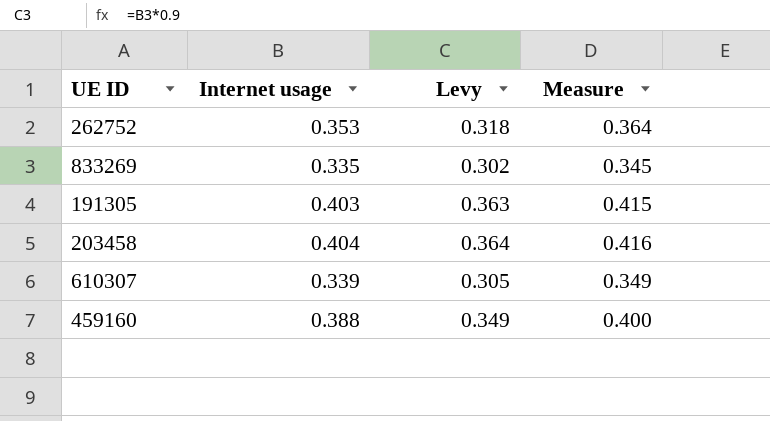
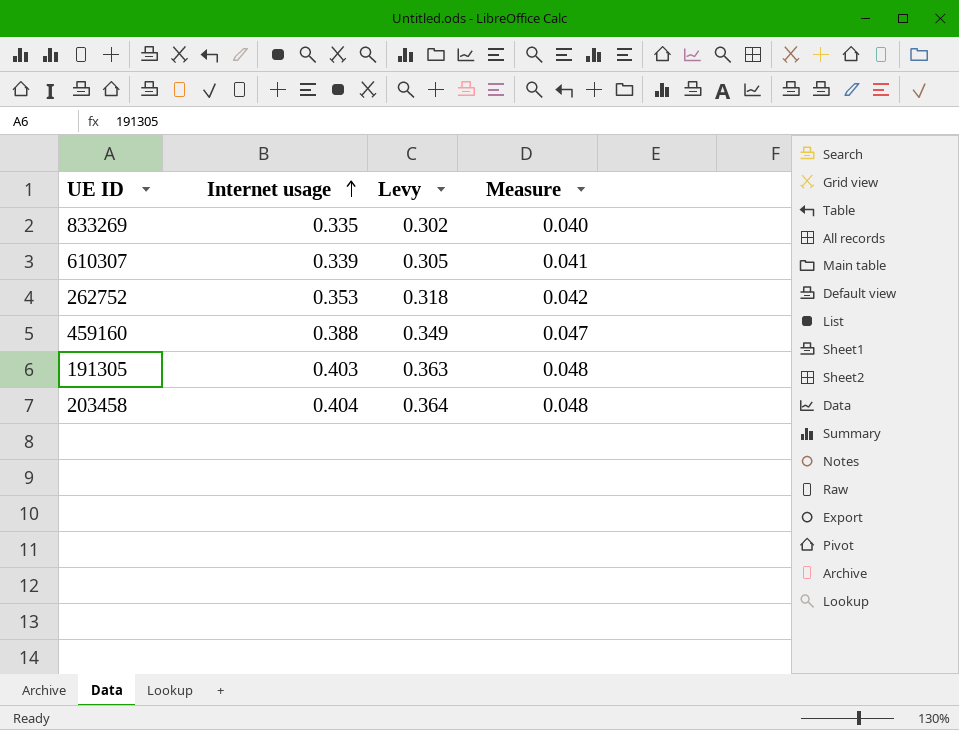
row order: none -> Internet usage ascending
column Measure | formula: [Internet usage] * 1.03 -> [Internet usage] * 0.12

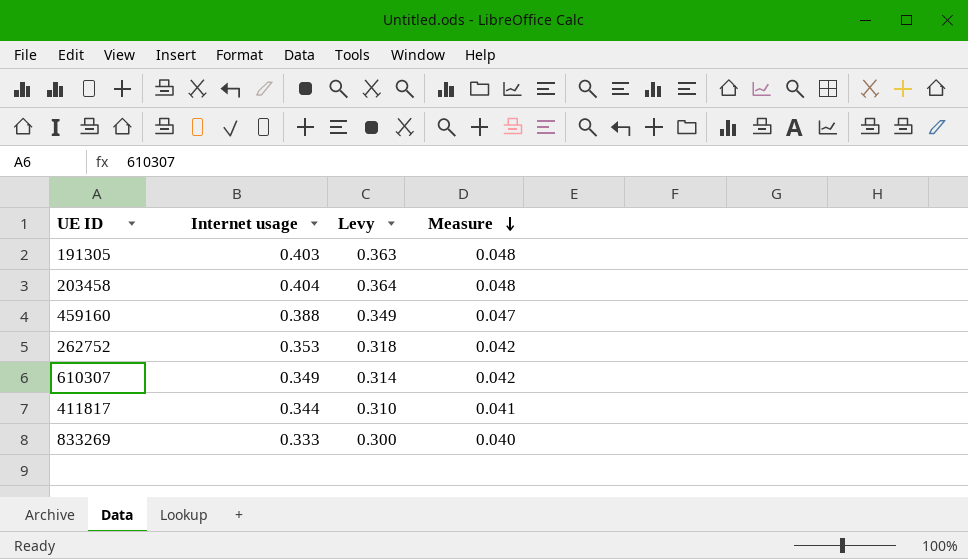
row order: Internet usage ascending -> Measure descending
610307 | Internet usage: 0.339 -> 0.349
610307 | Levy: 0.305 -> 0.314
610307 | Measure: 0.041 -> 0.042
row 411817: none -> 0.344 | 0.310 | 0.041
833269 | Internet usage: 0.335 -> 0.333
833269 | Levy: 0.302 -> 0.300

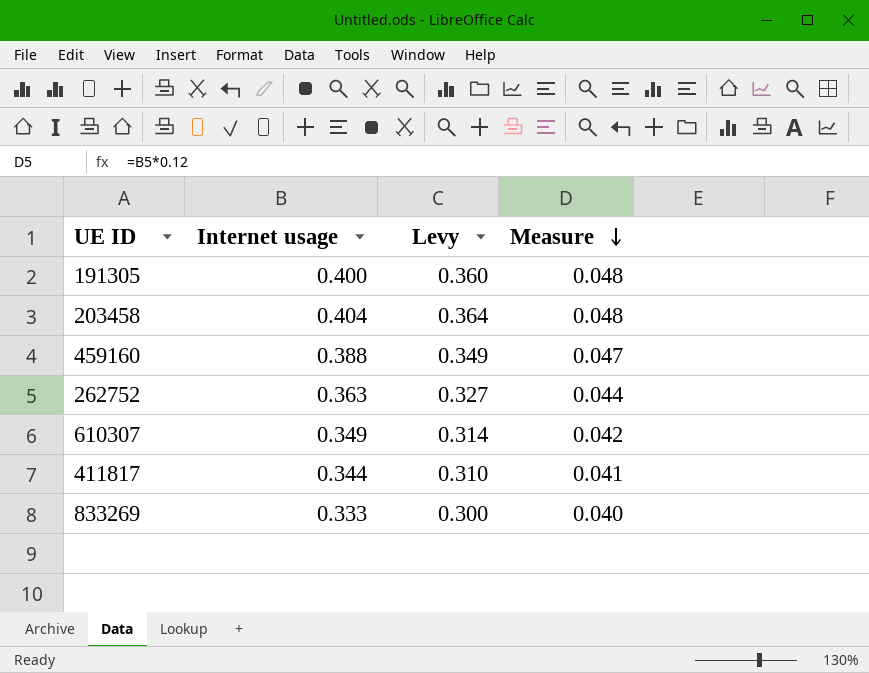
191305 | Internet usage: 0.403 -> 0.400
191305 | Levy: 0.363 -> 0.360
262752 | Internet usage: 0.353 -> 0.363
262752 | Levy: 0.318 -> 0.327
262752 | Measure: 0.042 -> 0.044

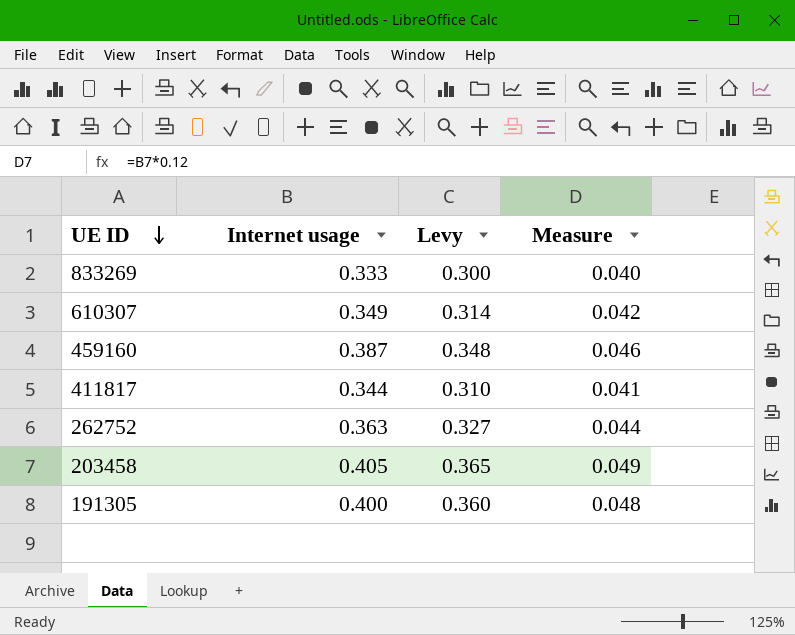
row order: Measure descending -> UE ID descending
459160 | Internet usage: 0.388 -> 0.387
459160 | Levy: 0.349 -> 0.348
459160 | Measure: 0.047 -> 0.046
203458 | Internet usage: 0.404 -> 0.405
203458 | Levy: 0.364 -> 0.365
203458 | Measure: 0.048 -> 0.049

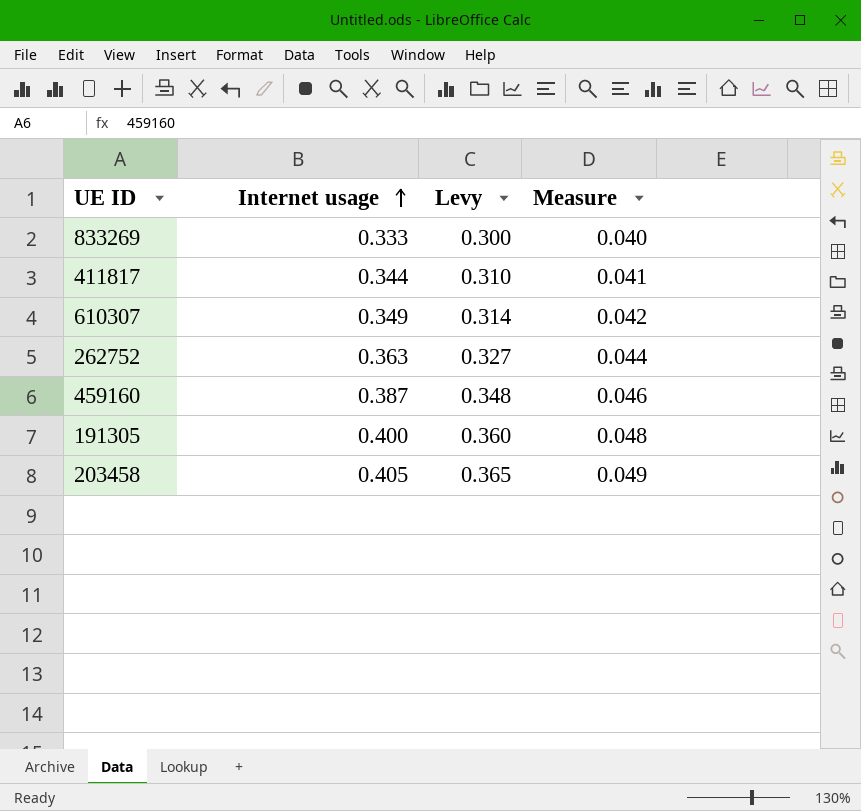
row order: UE ID descending -> Internet usage ascending

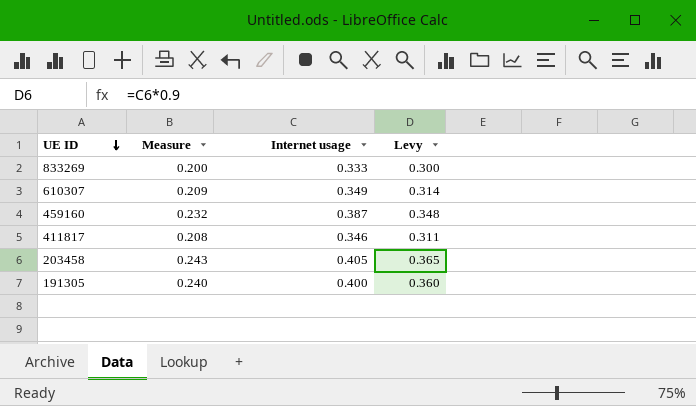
row order: Internet usage ascending -> UE ID descending
column Measure | formula: [Internet usage] * 0.12 -> [Internet usage] * 0.6
column Measure | position: 4 -> 2
row 262752: 0.363 | 0.327 | 0.044 -> none
411817 | Internet usage: 0.344 -> 0.346
411817 | Levy: 0.310 -> 0.311

